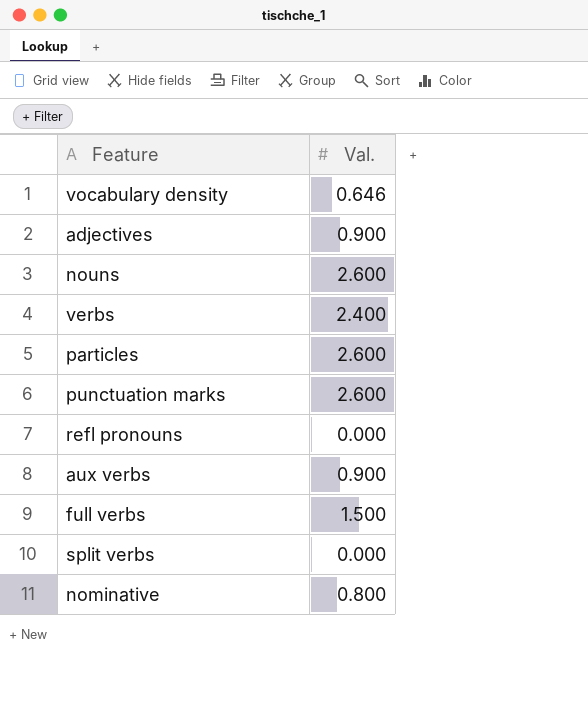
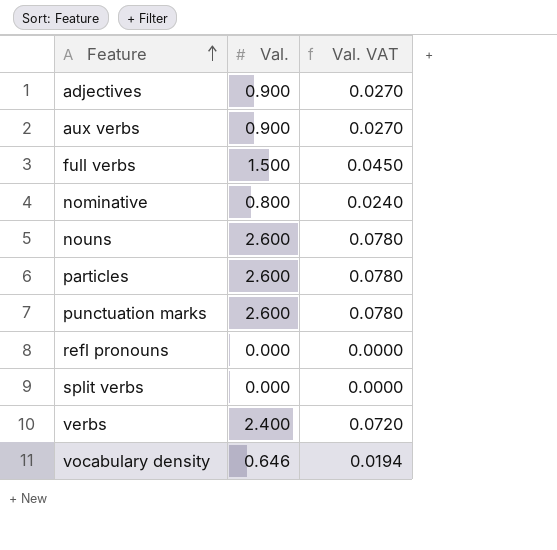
row order: none -> Feature ascending
column Val. VAT | formula: none -> [Val.] * 0.03

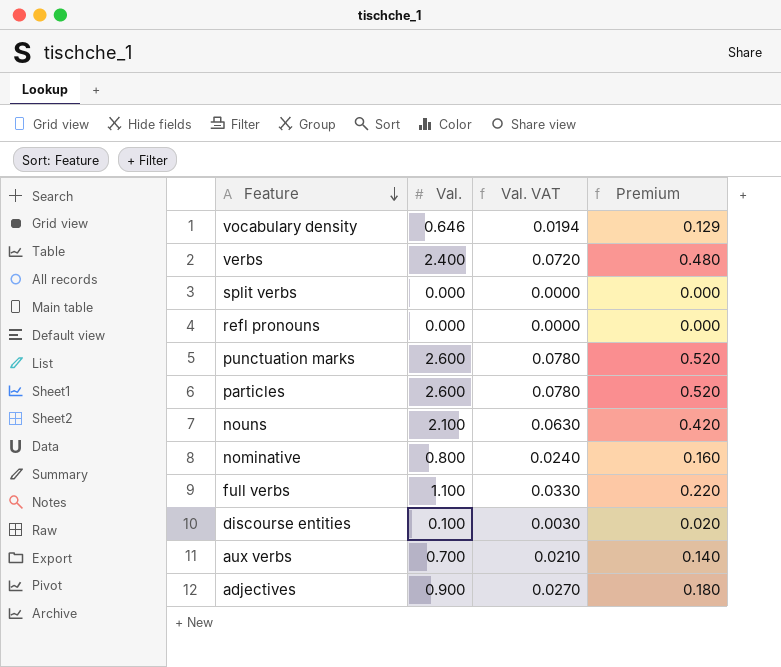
row order: Feature ascending -> Feature descending
column Premium | formula: none -> [Val.] * 0.2
nouns | Val.: 2.600 -> 2.100
nouns | Val. VAT: 0.0780 -> 0.0630
full verbs | Val.: 1.500 -> 1.100
full verbs | Val. VAT: 0.0450 -> 0.0330
row discourse entities: none -> 0.100 | 0.0030 | 0.020
aux verbs | Val.: 0.900 -> 0.700
aux verbs | Val. VAT: 0.0270 -> 0.0210

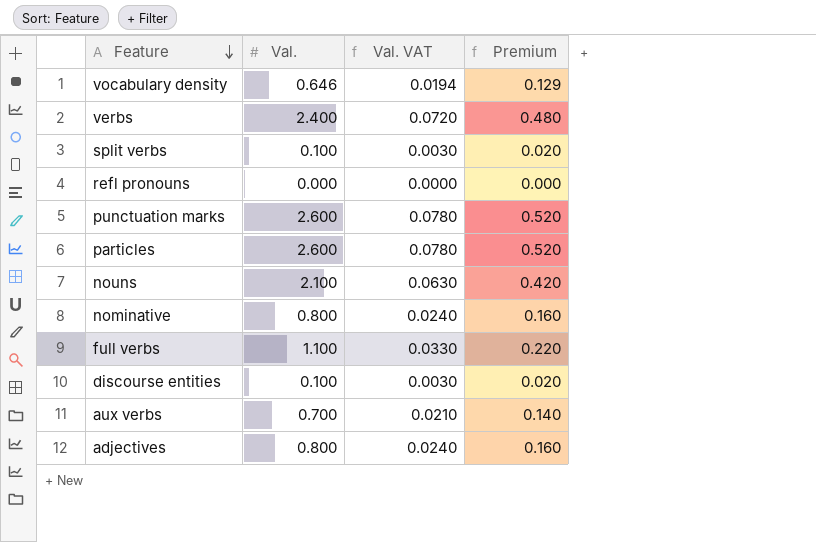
split verbs | Val.: 0.000 -> 0.100
split verbs | Val. VAT: 0.0000 -> 0.0030
split verbs | Premium: 0.000 -> 0.020
adjectives | Val.: 0.900 -> 0.800
adjectives | Val. VAT: 0.0270 -> 0.0240
adjectives | Premium: 0.180 -> 0.160

